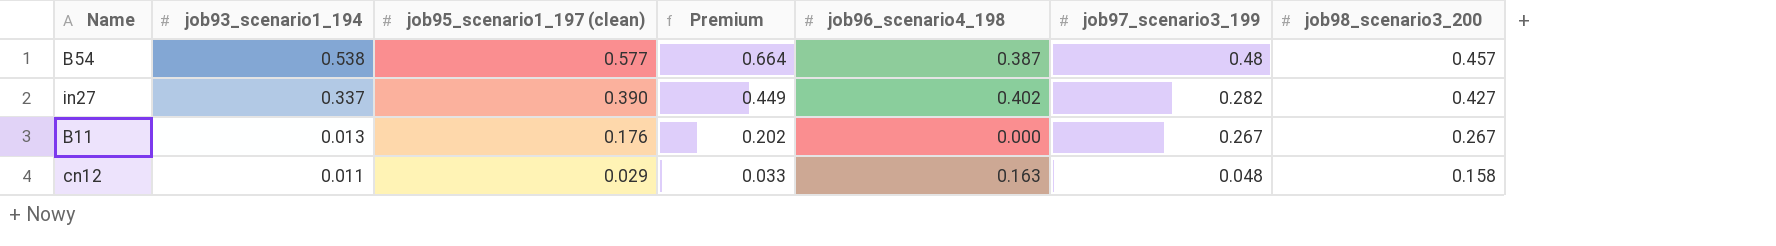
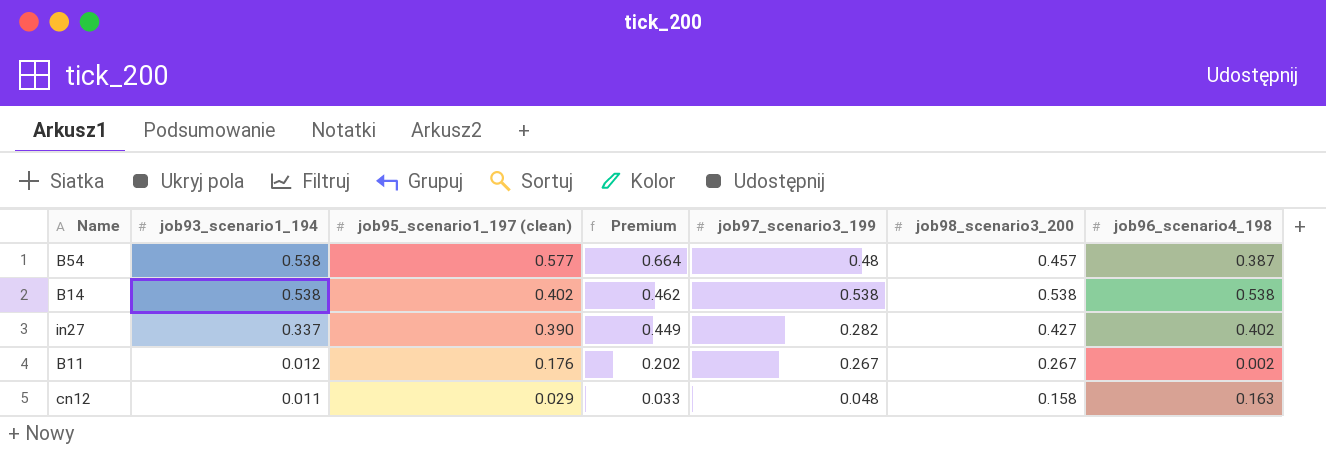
column job96_scenario4_198 | position: 5 -> 7
row B14: none -> 0.538 | 0.402 | 0.462 | 0.538 | 0.538 | 0.538
B11 | job93_scenario1_194: 0.013 -> 0.012
B11 | job96_scenario4_198: 0.000 -> 0.002

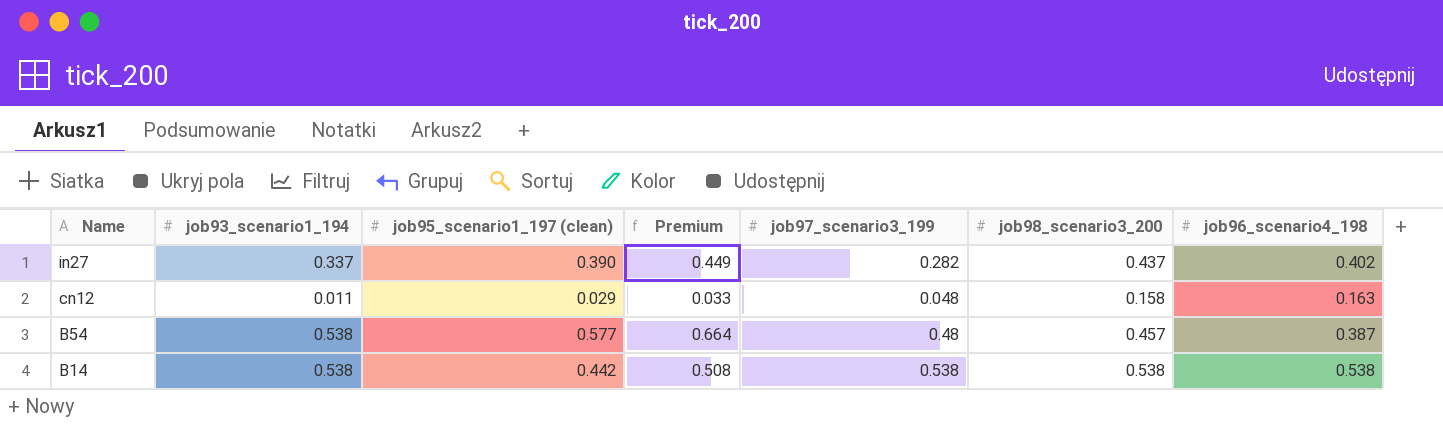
row order: job93_scenario1_194 descending -> Name descending
row B11: 0.012 | 0.176 | 0.202 | 0.267 | 0.267 | 0.002 -> none
in27 | job98_scenario3_200: 0.427 -> 0.437
B14 | job95_scenario1_197 (clean): 0.402 -> 0.442
B14 | Premium: 0.462 -> 0.508

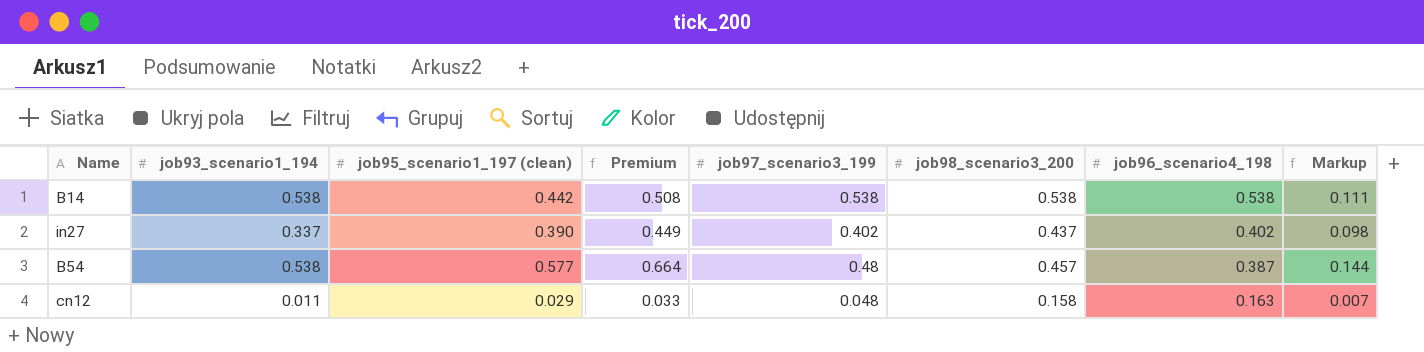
row order: Name descending -> job96_scenario4_198 descending
column Markup | formula: none -> [job95_scenario1_197 (clean)] * 0.25
in27 | job97_scenario3_199: 0.282 -> 0.402

